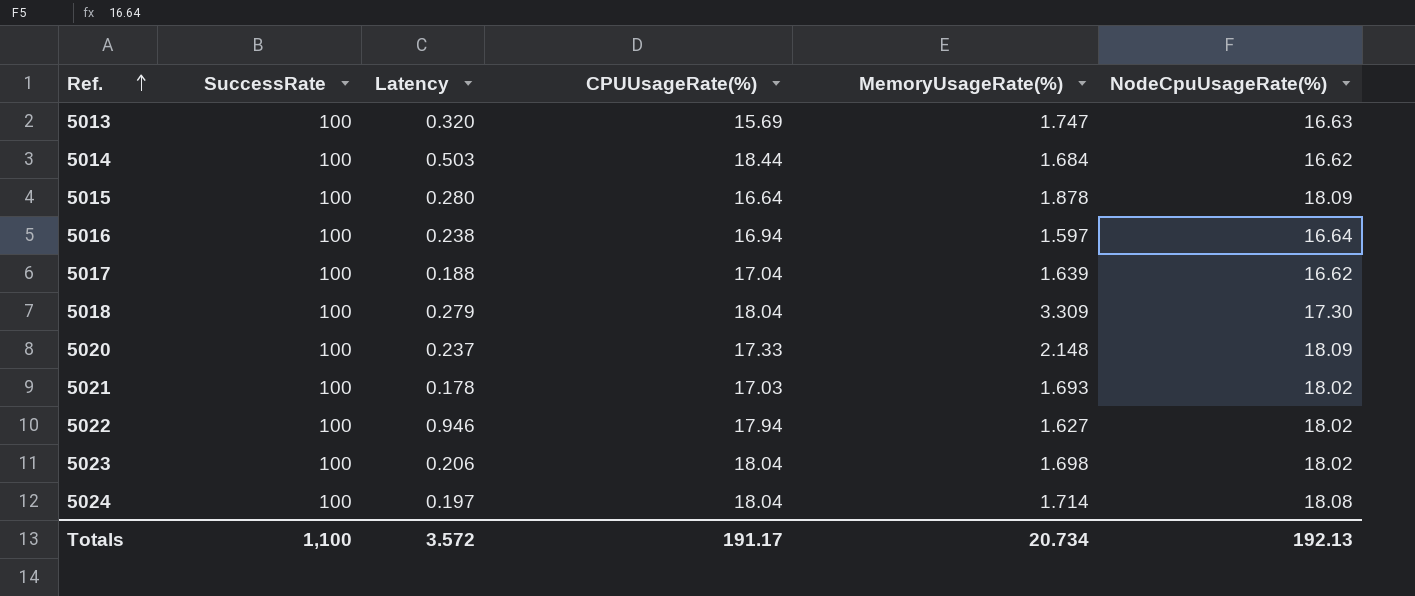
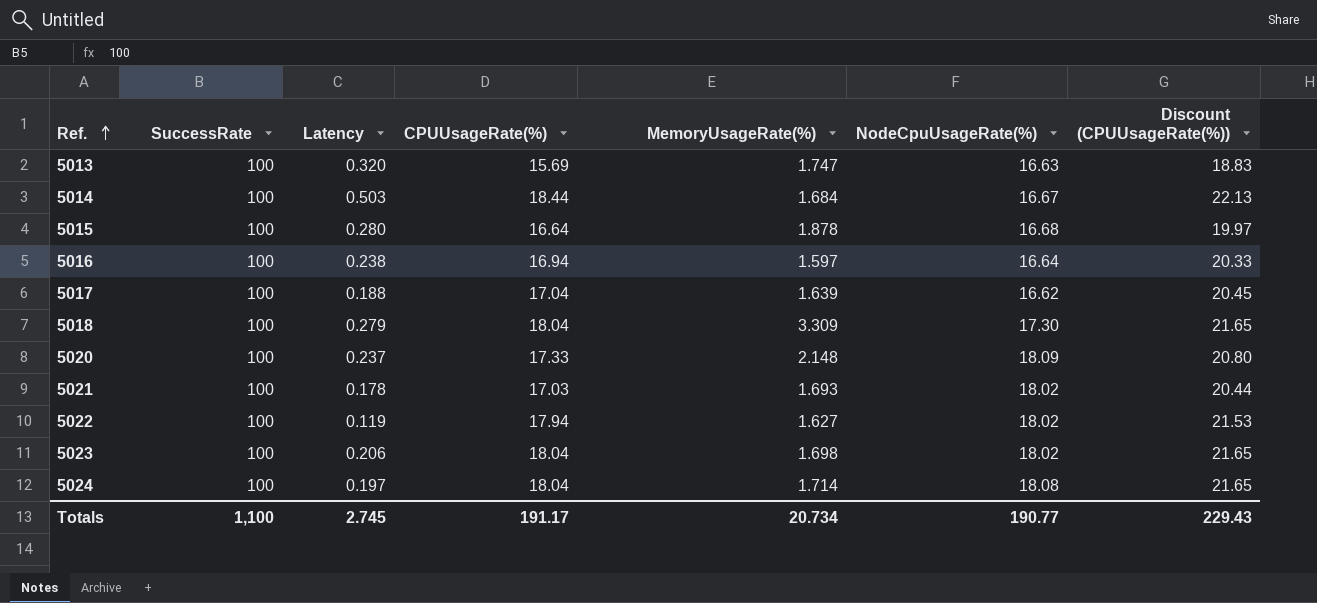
column Discount (CPUUsageRate(%)) | formula: none -> [CPUUsageRate(%)] * 1.2
5014 | NodeCpuUsageRate(%): 16.62 -> 16.67
5015 | NodeCpuUsageRate(%): 18.09 -> 16.68
5022 | Latency: 0.946 -> 0.119
Totals | Latency: 3.572 -> 2.745
Totals | NodeCpuUsageRate(%): 192.13 -> 190.77

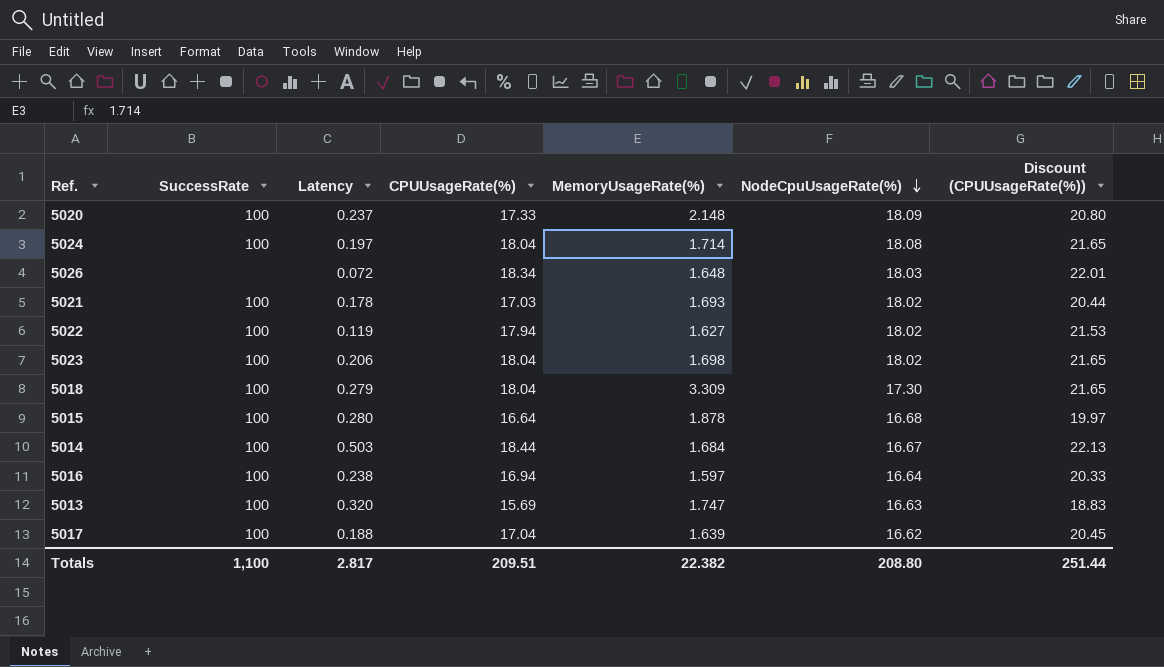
row order: Ref. ascending -> NodeCpuUsageRate(%) descending
row 5026: none -> none | 0.072 | 18.34 | 1.648 | 18.03 | 22.01
Totals | Latency: 2.745 -> 2.817
Totals | CPUUsageRate(%): 191.17 -> 209.51
Totals | MemoryUsageRate(%): 20.734 -> 22.382
Totals | NodeCpuUsageRate(%): 190.77 -> 208.80
Totals | Discount (CPUUsageRate(%)): 229.43 -> 251.44

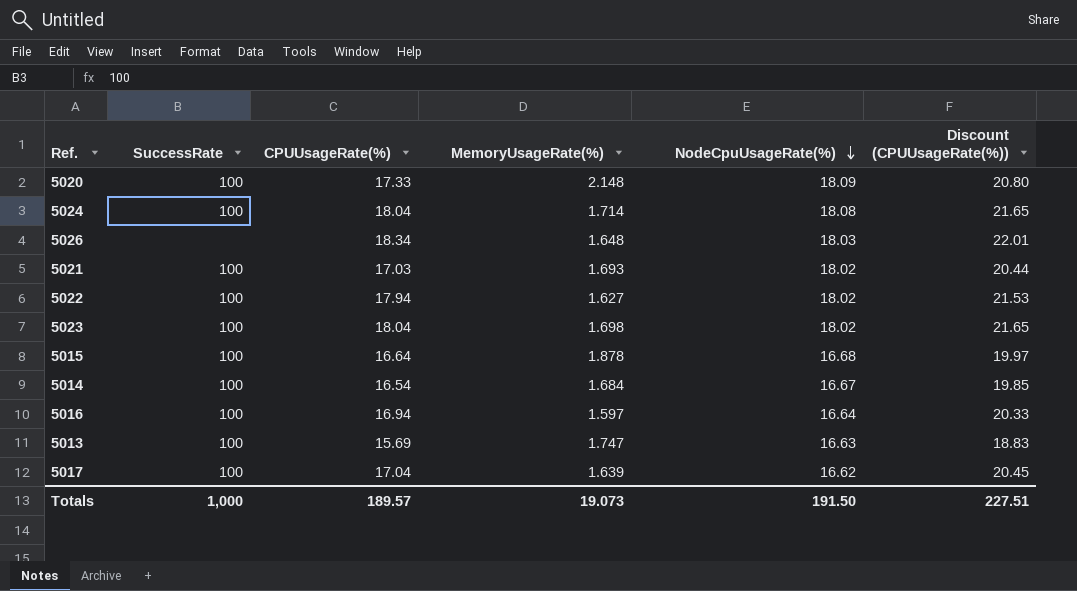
column Latency | position: 3 -> none
row 5018: 100 | 0.279 | 18.04 | 3.309 | 17.30 | 21.65 -> none
5014 | CPUUsageRate(%): 18.44 -> 16.54
5014 | Discount (CPUUsageRate(%)): 22.13 -> 19.85
Totals | SuccessRate: 1,100 -> 1,000
Totals | CPUUsageRate(%): 209.51 -> 189.57
Totals | MemoryUsageRate(%): 22.382 -> 19.073
Totals | NodeCpuUsageRate(%): 208.80 -> 191.50
Totals | Discount (CPUUsageRate(%)): 251.44 -> 227.51

